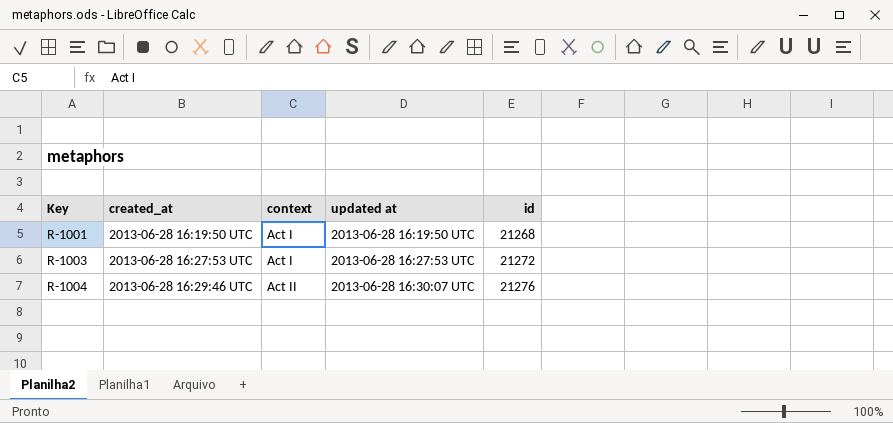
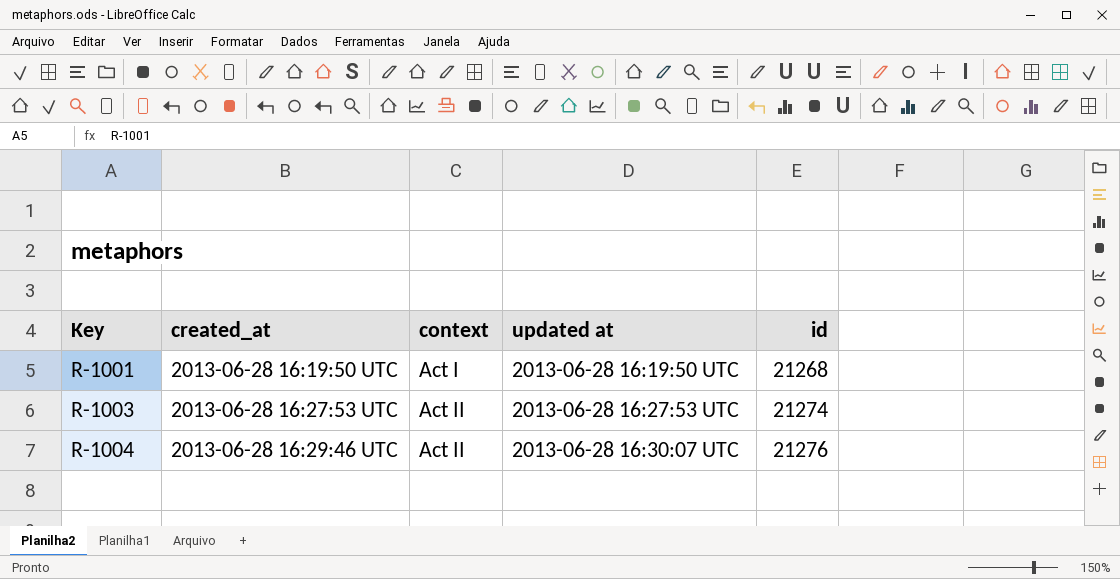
R-1003 | context: Act I -> Act II
R-1003 | id: 21272 -> 21274

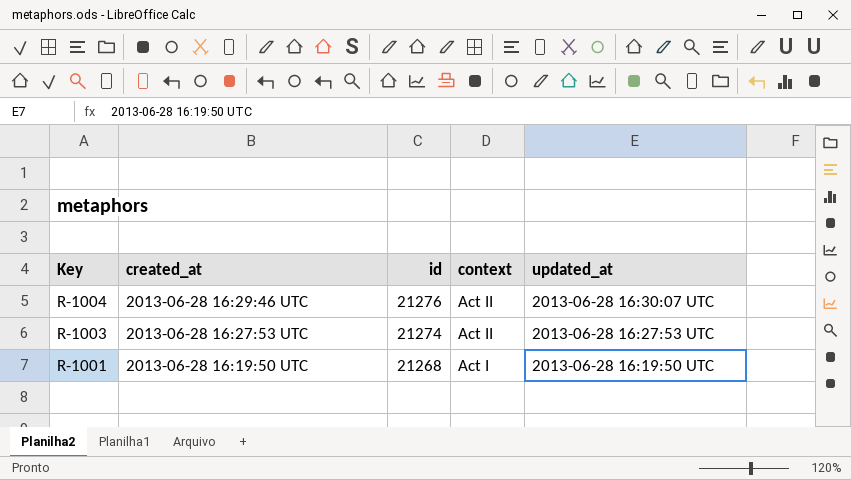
row order: Key ascending -> Key descending
column id | position: 5 -> 3
column name: updated at -> updated_at

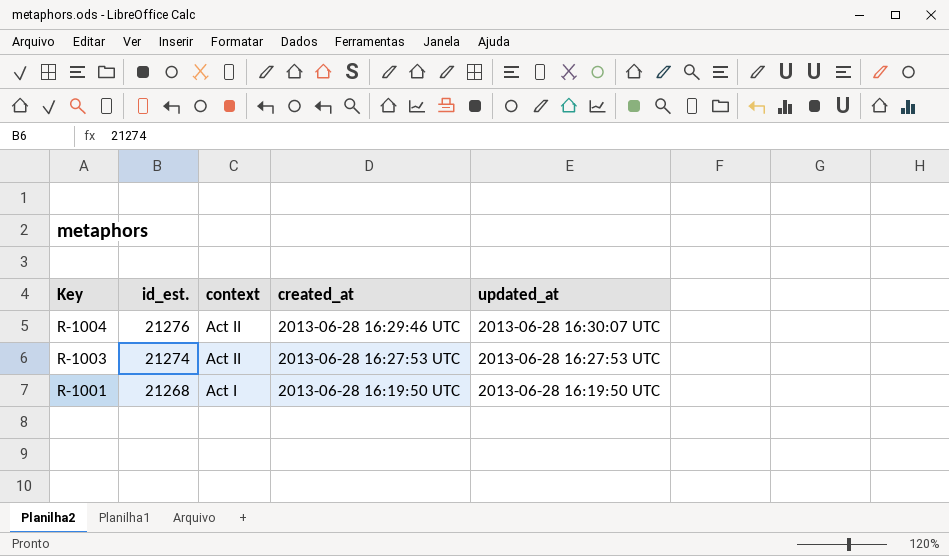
column name: id -> id_est.
column created_at | position: 2 -> 4

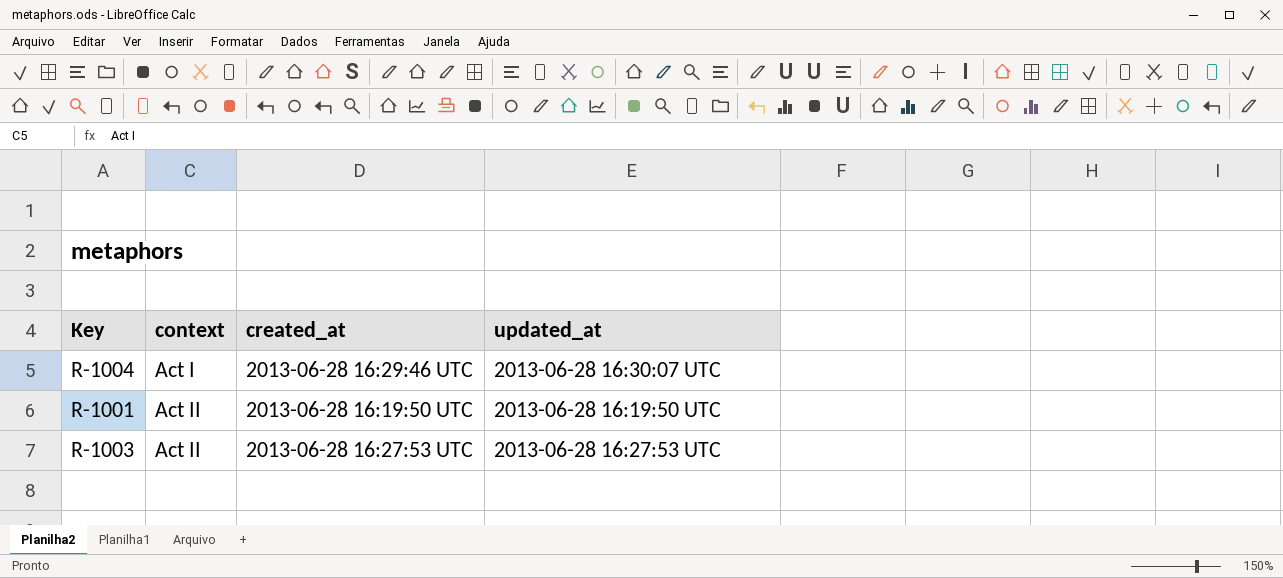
row order: Key descending -> context ascending
column id_est. | position: 2 -> none
R-1004 | context: Act II -> Act I
R-1001 | context: Act I -> Act II

